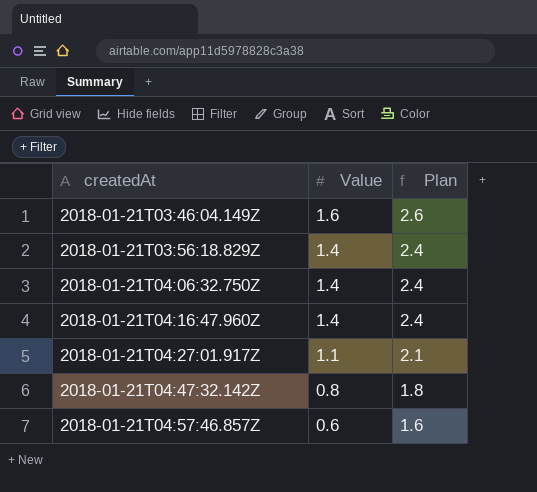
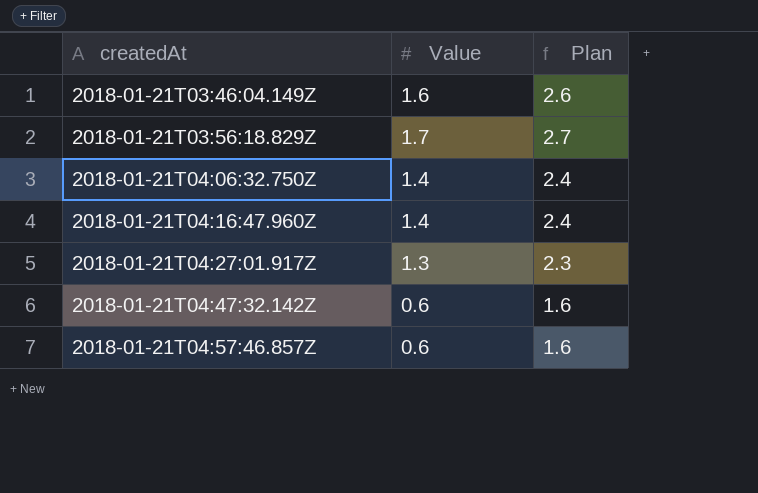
2018-01-21T03:56:18.829Z | Value: 1.4 -> 1.7
2018-01-21T03:56:18.829Z | Plan: 2.4 -> 2.7
2018-01-21T04:27:01.917Z | Value: 1.1 -> 1.3
2018-01-21T04:27:01.917Z | Plan: 2.1 -> 2.3
2018-01-21T04:47:32.142Z | Value: 0.8 -> 0.6
2018-01-21T04:47:32.142Z | Plan: 1.8 -> 1.6

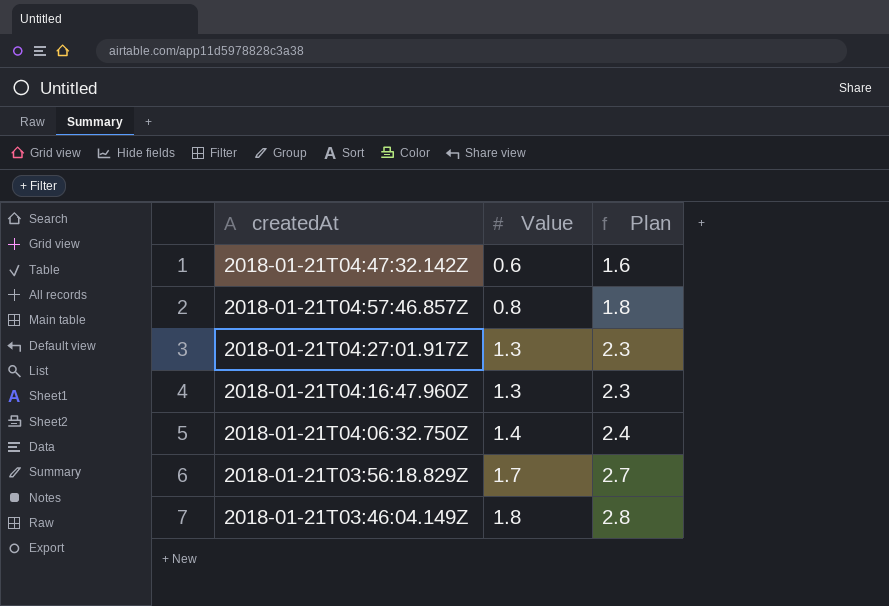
row order: createdAt ascending -> Value ascending
2018-01-21T04:57:46.857Z | Value: 0.6 -> 0.8
2018-01-21T04:57:46.857Z | Plan: 1.6 -> 1.8
2018-01-21T04:16:47.960Z | Value: 1.4 -> 1.3
2018-01-21T04:16:47.960Z | Plan: 2.4 -> 2.3
2018-01-21T03:46:04.149Z | Value: 1.6 -> 1.8
2018-01-21T03:46:04.149Z | Plan: 2.6 -> 2.8

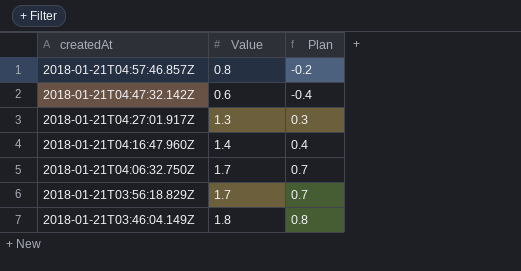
row order: Value ascending -> createdAt descending
column Plan | formula: [Value] + 1 -> [Value] - 1
2018-01-21T04:16:47.960Z | Value: 1.3 -> 1.4
2018-01-21T04:06:32.750Z | Value: 1.4 -> 1.7

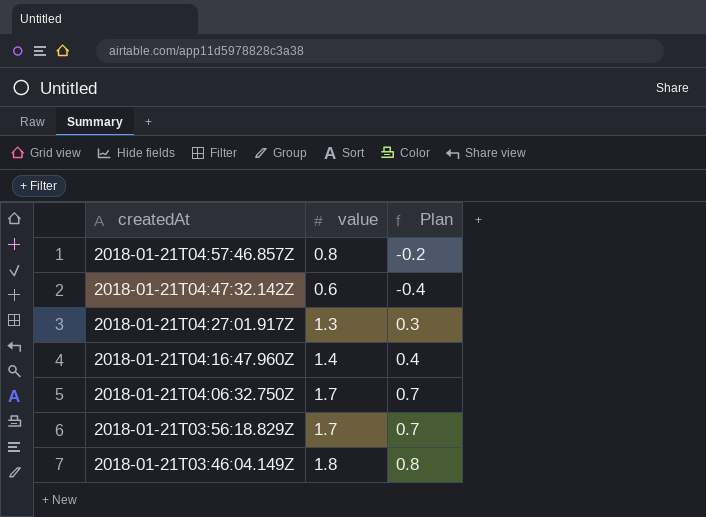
column name: Value -> value

